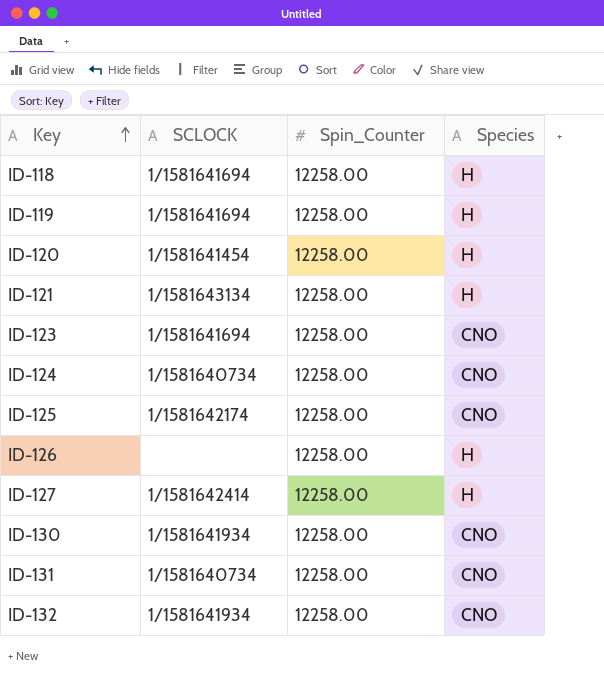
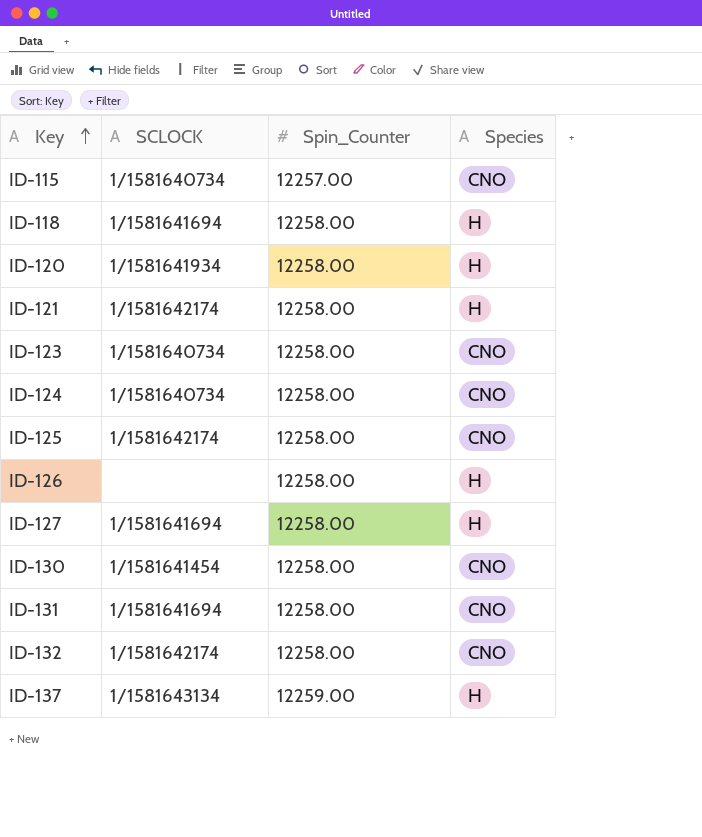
row ID-119: 1/1581641694 | 12258.00 | H -> none
row ID-115: none -> 1/1581640734 | 12257.00 | CNO
ID-120 | SCLOCK: 1/1581641454 -> 1/1581641934
ID-121 | SCLOCK: 1/1581643134 -> 1/1581642174
ID-123 | SCLOCK: 1/1581641694 -> 1/1581640734
ID-127 | SCLOCK: 1/1581642414 -> 1/1581641694
ID-130 | SCLOCK: 1/1581641934 -> 1/1581641454
ID-131 | SCLOCK: 1/1581640734 -> 1/1581641694
ID-132 | SCLOCK: 1/1581641934 -> 1/1581642174
row ID-137: none -> 1/1581643134 | 12259.00 | H

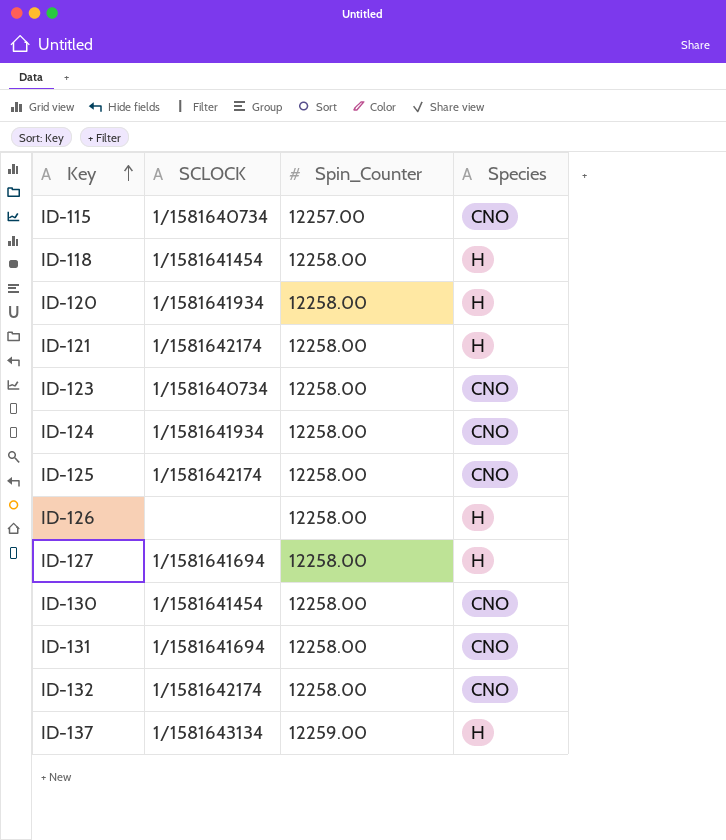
ID-118 | SCLOCK: 1/1581641694 -> 1/1581641454
ID-124 | SCLOCK: 1/1581640734 -> 1/1581641934

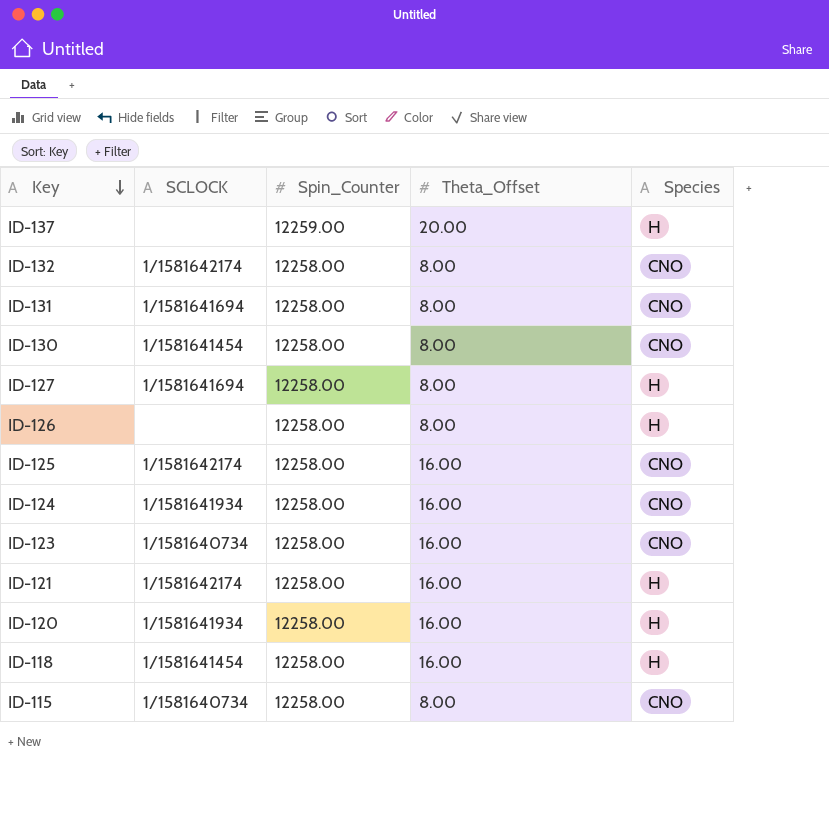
row order: Key ascending -> Key descending
column Theta_Offset | position: none -> 4
ID-137 | SCLOCK: 1/1581643134 -> none
ID-115 | Spin_Counter: 12257.00 -> 12258.00

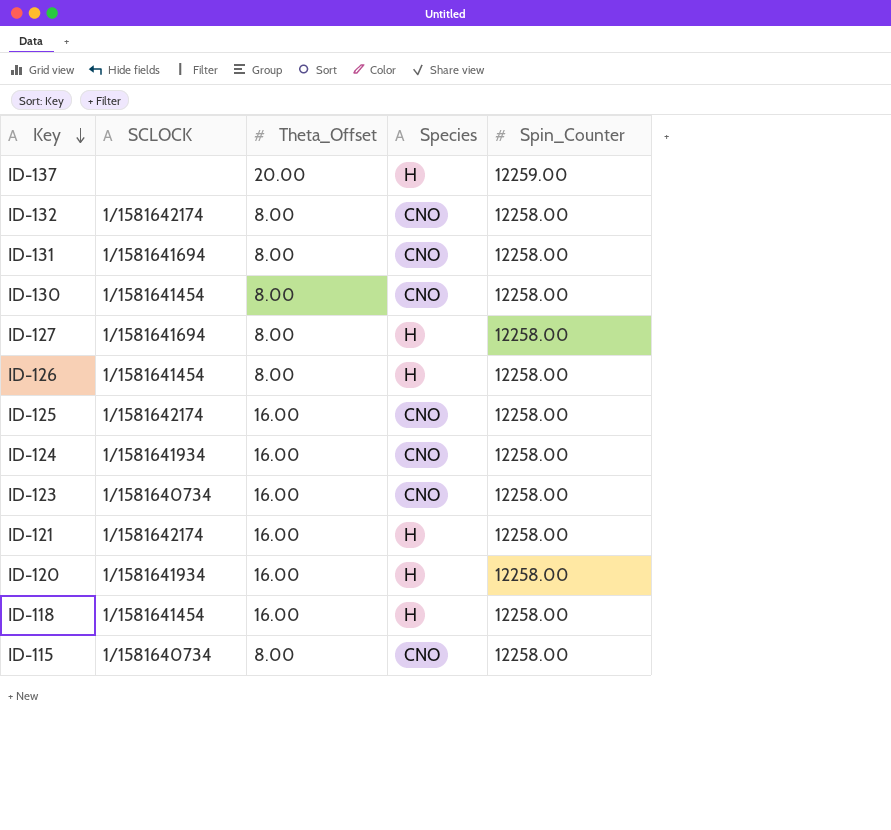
column Spin_Counter | position: 3 -> 5
ID-126 | SCLOCK: none -> 1/1581641454

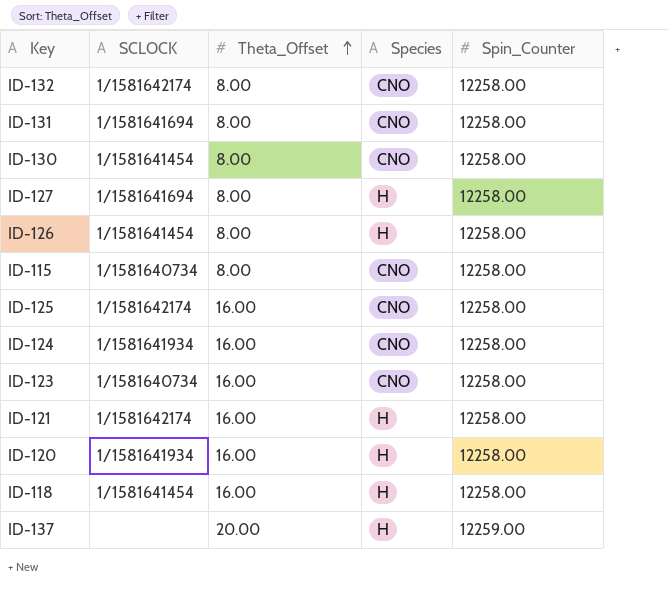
row order: Key descending -> Theta_Offset ascending

